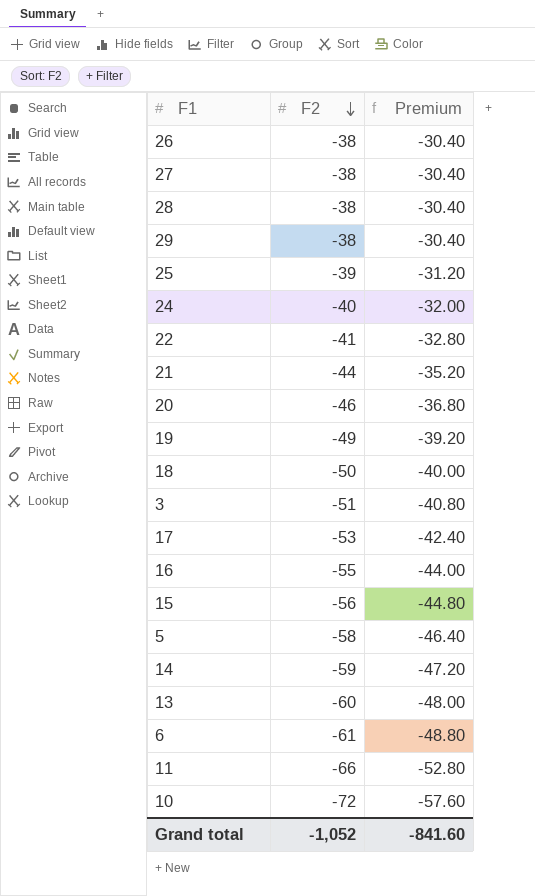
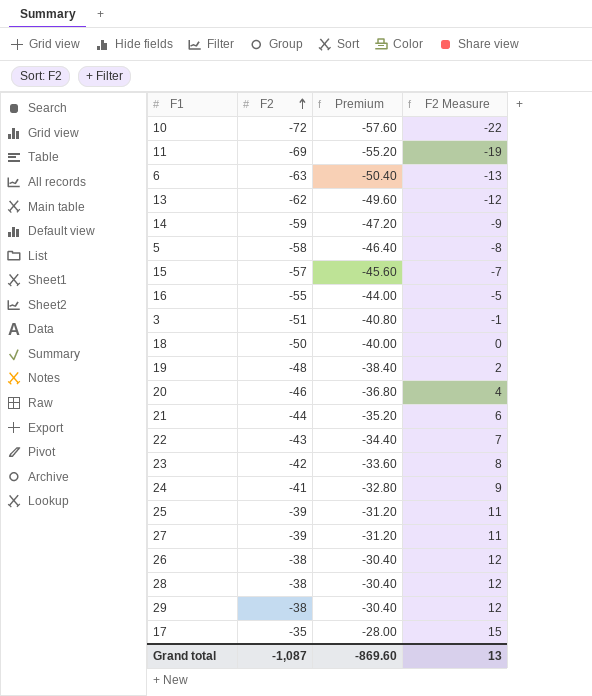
row order: F2 descending -> F2 ascending
column F2 Measure | formula: none -> [F2] + 50
11 | F2: -66 -> -69
11 | Premium: -52.80 -> -55.20
6 | F2: -61 -> -63
6 | Premium: -48.80 -> -50.40
13 | F2: -60 -> -62
13 | Premium: -48.00 -> -49.60
15 | F2: -56 -> -57
15 | Premium: -44.80 -> -45.60
19 | F2: -49 -> -48
19 | Premium: -39.20 -> -38.40
22 | F2: -41 -> -43
22 | Premium: -32.80 -> -34.40
row 23: none -> -42 | -33.60 | 8
24 | F2: -40 -> -41
24 | Premium: -32.00 -> -32.80
27 | F2: -38 -> -39
27 | Premium: -30.40 -> -31.20
17 | F2: -53 -> -35
17 | Premium: -42.40 -> -28.00
Grand total | F2: -1,052 -> -1,087
Grand total | Premium: -841.60 -> -869.60

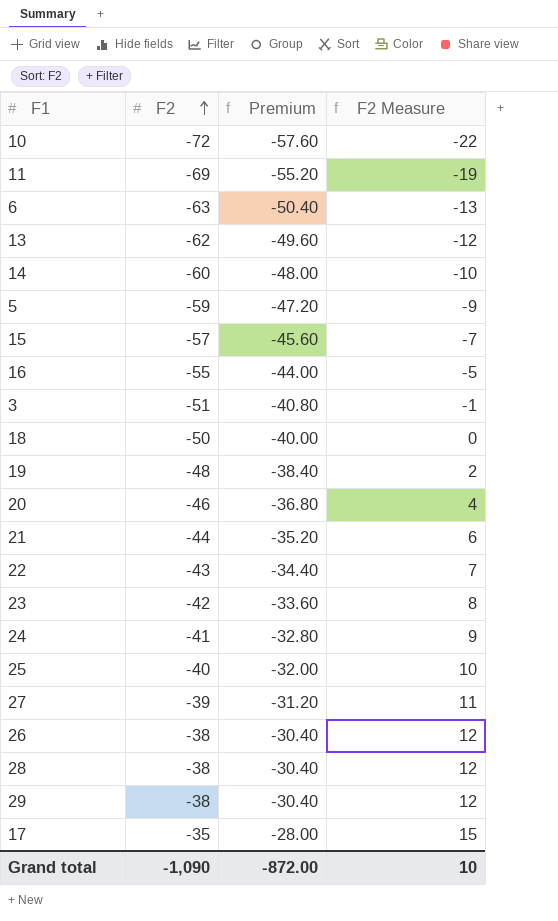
14 | F2: -59 -> -60
14 | Premium: -47.20 -> -48.00
14 | F2 Measure: -9 -> -10
5 | F2: -58 -> -59
5 | Premium: -46.40 -> -47.20
5 | F2 Measure: -8 -> -9
25 | F2: -39 -> -40
25 | Premium: -31.20 -> -32.00
25 | F2 Measure: 11 -> 10
Grand total | F2: -1,087 -> -1,090
Grand total | Premium: -869.60 -> -872.00
Grand total | F2 Measure: 13 -> 10

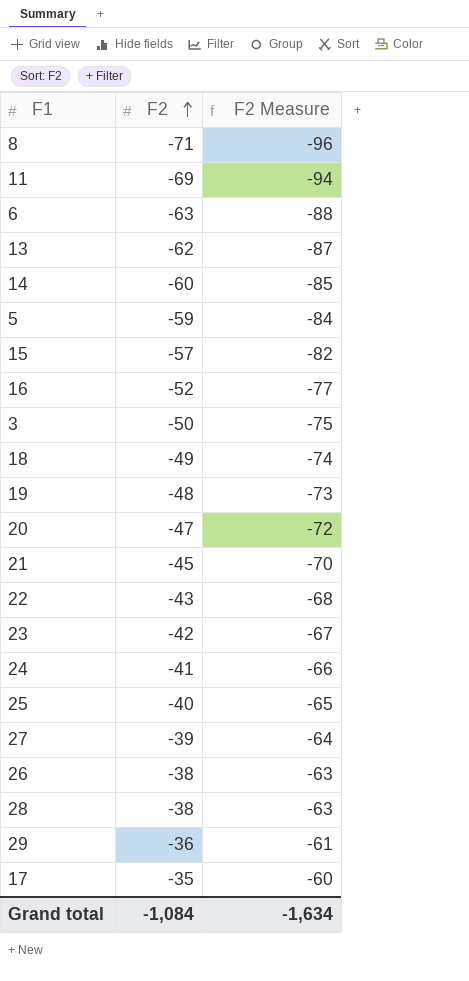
column Premium | formula: [F2] * 0.8 -> none
column F2 Measure | formula: [F2] + 50 -> [F2] - 25
row 10: -72 | -57.60 | -22 -> none
row 8: none -> -71 | -96
16 | F2: -55 -> -52
3 | F2: -51 -> -50
18 | F2: -50 -> -49
20 | F2: -46 -> -47
21 | F2: -44 -> -45
29 | F2: -38 -> -36
Grand total | F2: -1,090 -> -1,084
Grand total | F2 Measure: 10 -> -1,634

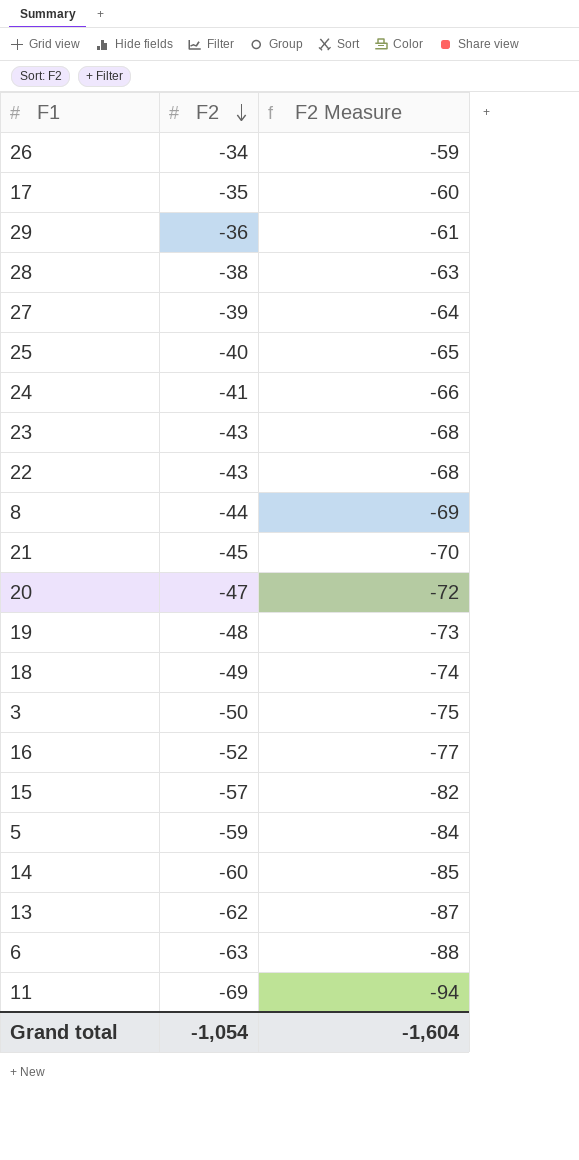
row order: F2 ascending -> F2 descending
26 | F2: -38 -> -34
26 | F2 Measure: -63 -> -59
23 | F2: -42 -> -43
23 | F2 Measure: -67 -> -68
8 | F2: -71 -> -44
8 | F2 Measure: -96 -> -69
Grand total | F2: -1,084 -> -1,054
Grand total | F2 Measure: -1,634 -> -1,604

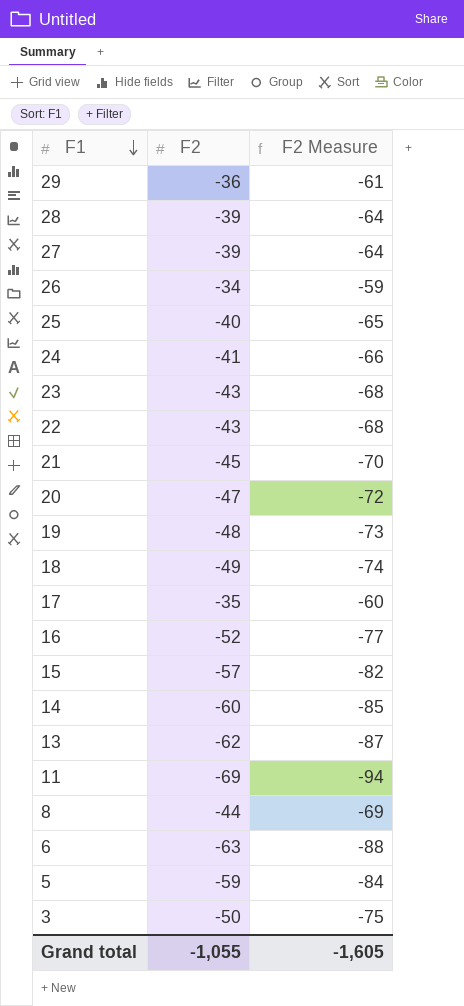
row order: F2 descending -> F1 descending
28 | F2: -38 -> -39
28 | F2 Measure: -63 -> -64
Grand total | F2: -1,054 -> -1,055
Grand total | F2 Measure: -1,604 -> -1,605

